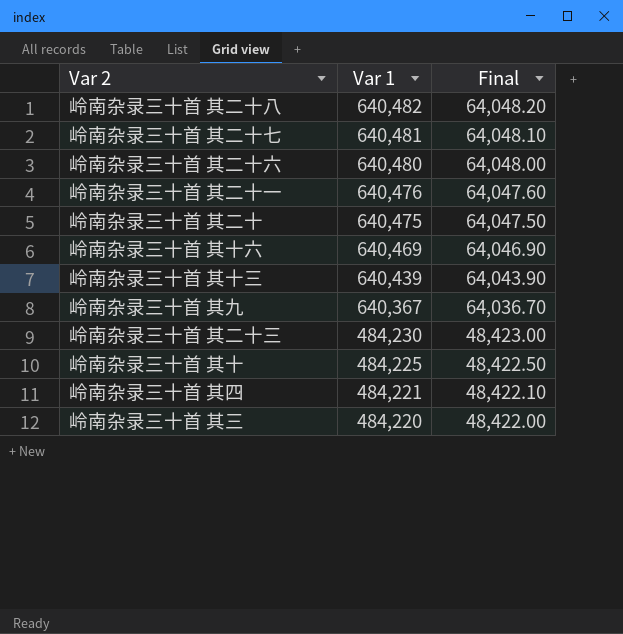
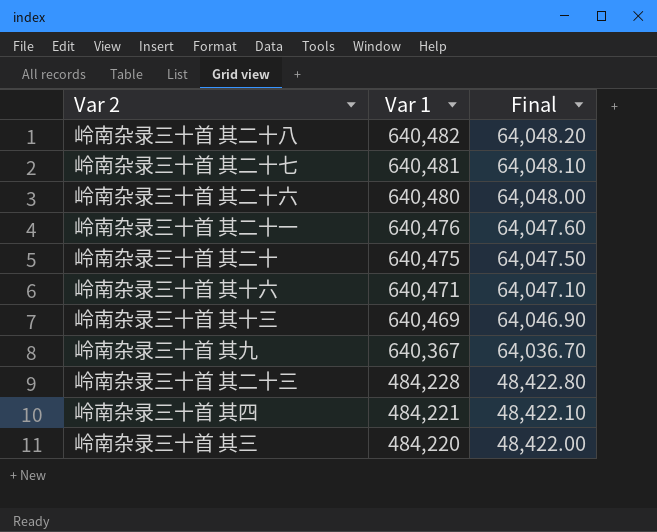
row 岭南杂录三十首 其十: 484,225 | 48,422.50 -> none
岭南杂录三十首 其十六 | Var 1: 640,469 -> 640,471
岭南杂录三十首 其十六 | Final: 64,046.90 -> 64,047.10
岭南杂录三十首 其十三 | Var 1: 640,439 -> 640,469
岭南杂录三十首 其十三 | Final: 64,043.90 -> 64,046.90
岭南杂录三十首 其二十三 | Var 1: 484,230 -> 484,228
岭南杂录三十首 其二十三 | Final: 48,423.00 -> 48,422.80

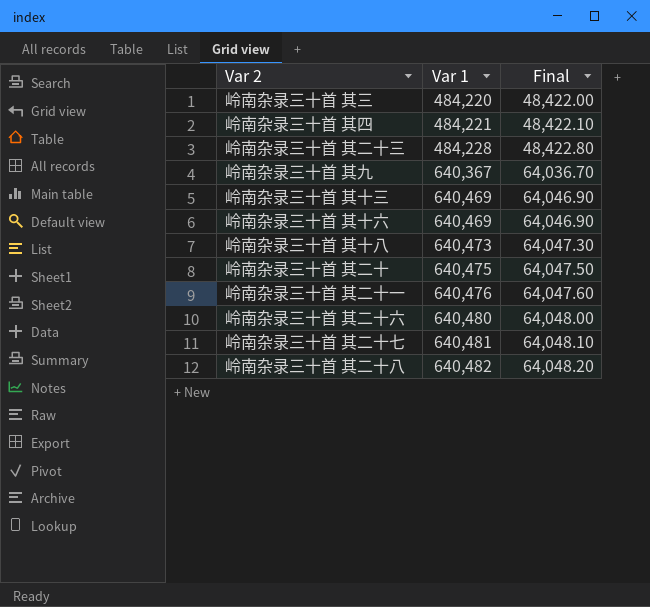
row order: Var 1 descending -> Var 1 ascending
岭南杂录三十首 其十六 | Var 1: 640,471 -> 640,469
岭南杂录三十首 其十六 | Final: 64,047.10 -> 64,046.90
row 岭南杂录三十首 其十八: none -> 640,473 | 64,047.30

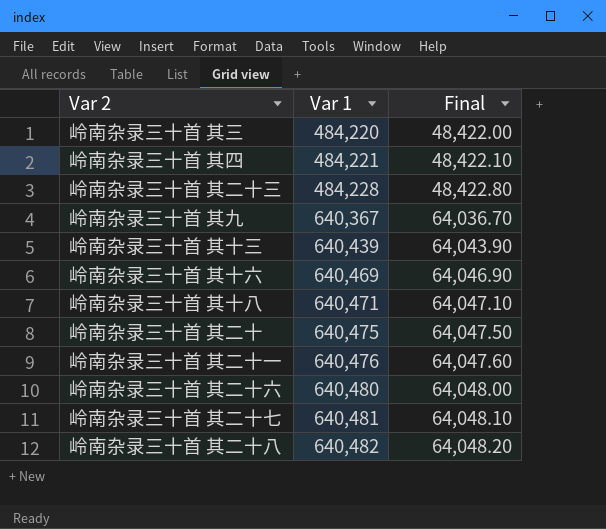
岭南杂录三十首 其十三 | Var 1: 640,469 -> 640,439
岭南杂录三十首 其十三 | Final: 64,046.90 -> 64,043.90
岭南杂录三十首 其十八 | Var 1: 640,473 -> 640,471
岭南杂录三十首 其十八 | Final: 64,047.30 -> 64,047.10

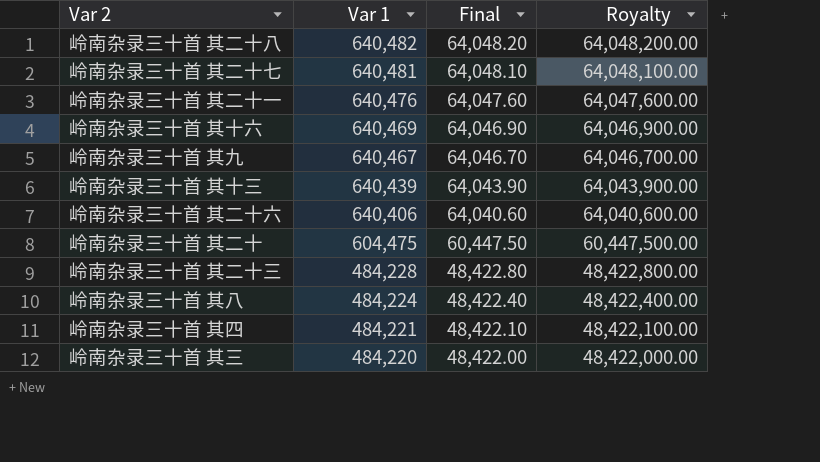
row order: Var 1 ascending -> Var 1 descending
column Royalty | formula: none -> [Var 1] * 100
row 岭南杂录三十首 其十八: 640,471 | 64,047.10 -> none
岭南杂录三十首 其九 | Var 1: 640,367 -> 640,467
岭南杂录三十首 其九 | Final: 64,036.70 -> 64,046.70
岭南杂录三十首 其二十六 | Var 1: 640,480 -> 640,406
岭南杂录三十首 其二十六 | Final: 64,048.00 -> 64,040.60
岭南杂录三十首 其二十 | Var 1: 640,475 -> 604,475
岭南杂录三十首 其二十 | Final: 64,047.50 -> 60,447.50
row 岭南杂录三十首 其八: none -> 484,224 | 48,422.40 | 48,422,400.00

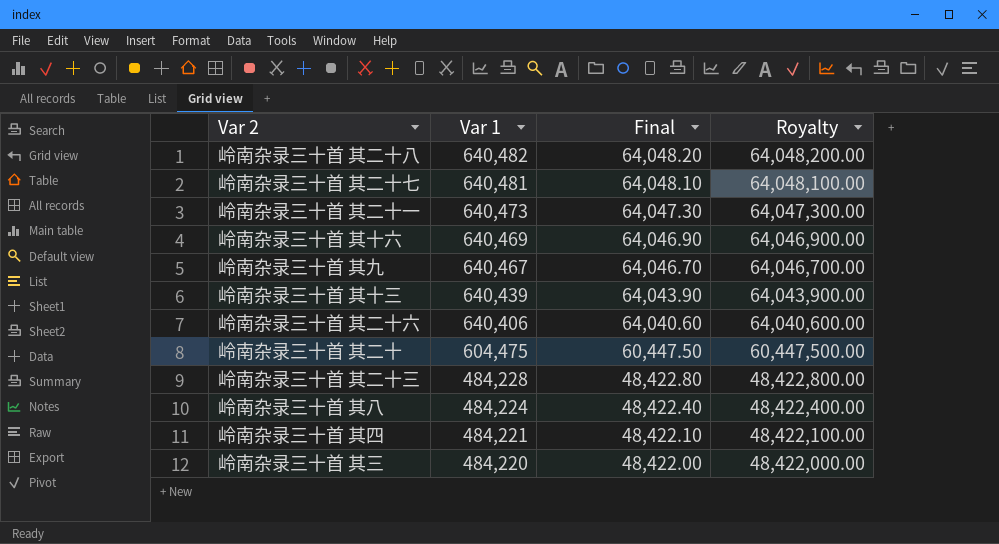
岭南杂录三十首 其二十一 | Var 1: 640,476 -> 640,473
岭南杂录三十首 其二十一 | Final: 64,047.60 -> 64,047.30
岭南杂录三十首 其二十一 | Royalty: 64,047,600.00 -> 64,047,300.00

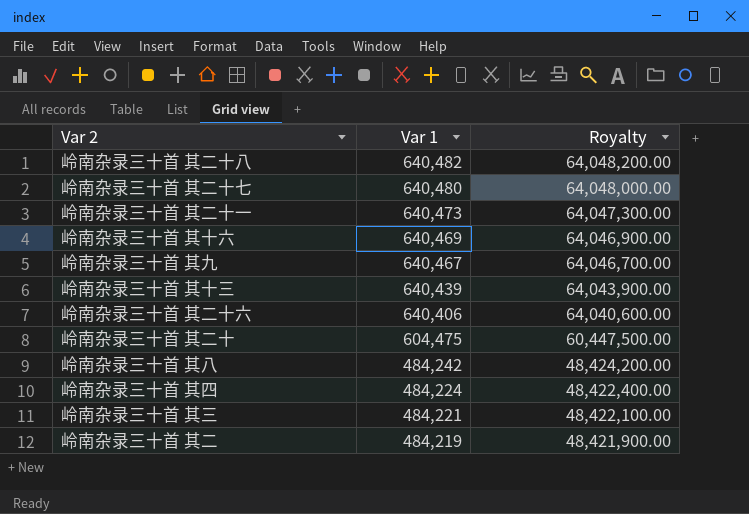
column Final | formula: [Var 1] * 0.1 -> none
row 岭南杂录三十首 其二十三: 484,228 | 48,422.80 | 48,422,800.00 -> none
岭南杂录三十首 其二十七 | Var 1: 640,481 -> 640,480
岭南杂录三十首 其二十七 | Royalty: 64,048,100.00 -> 64,048,000.00
岭南杂录三十首 其八 | Var 1: 484,224 -> 484,242
岭南杂录三十首 其八 | Royalty: 48,422,400.00 -> 48,424,200.00
岭南杂录三十首 其四 | Var 1: 484,221 -> 484,224
岭南杂录三十首 其四 | Royalty: 48,422,100.00 -> 48,422,400.00
岭南杂录三十首 其三 | Var 1: 484,220 -> 484,221
岭南杂录三十首 其三 | Royalty: 48,422,000.00 -> 48,422,100.00
row 岭南杂录三十首 其二: none -> 484,219 | 48,421,900.00

